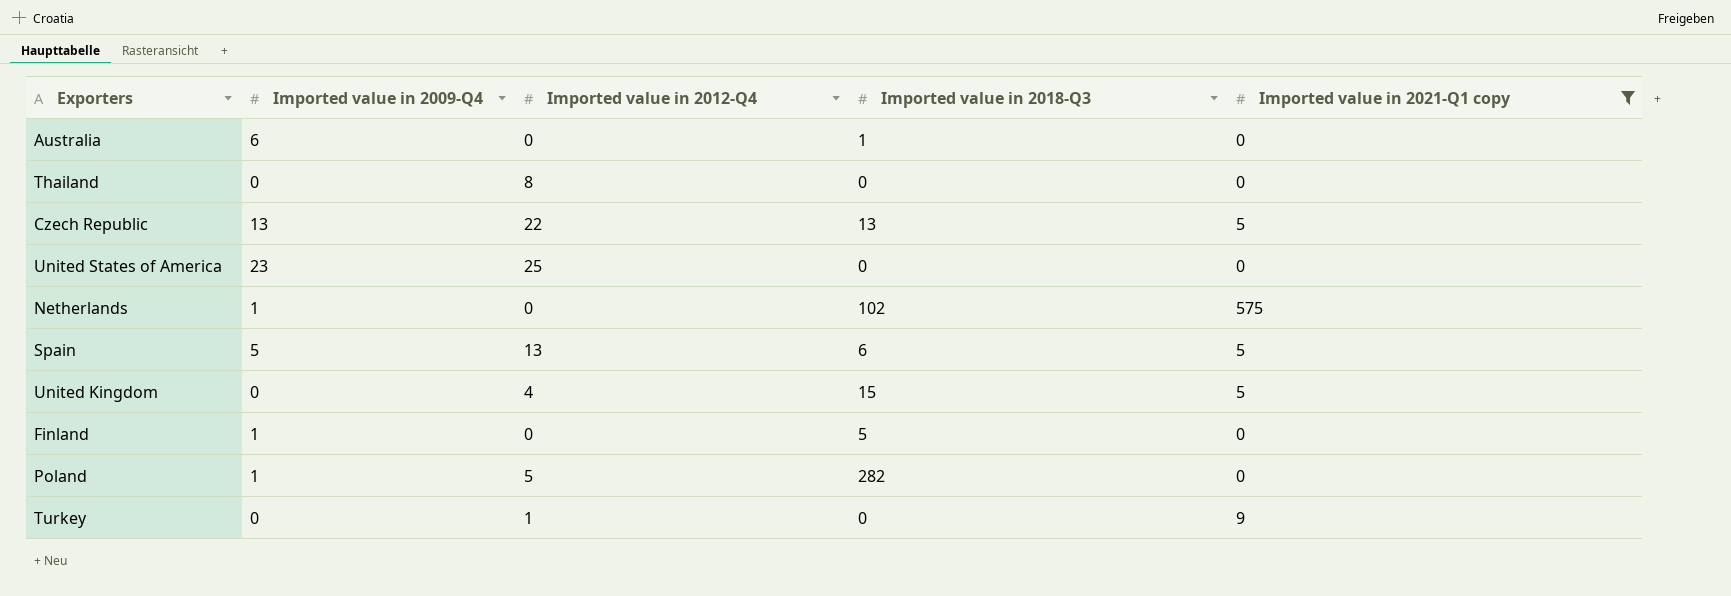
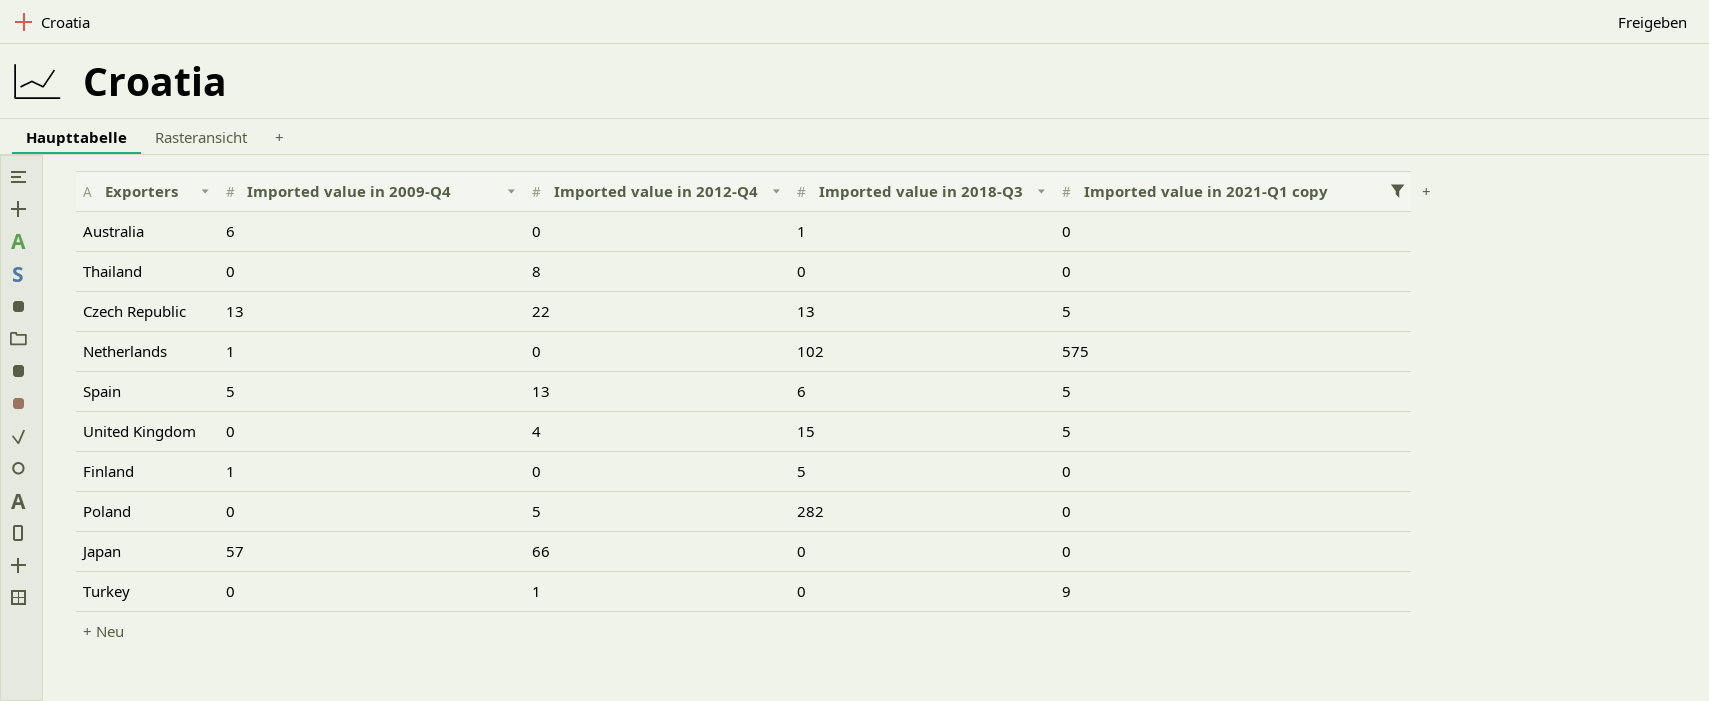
row United States of America: 23 | 25 | 0 | 0 -> none
Poland | Imported value in 2009-Q4: 1 -> 0
row Japan: none -> 57 | 66 | 0 | 0

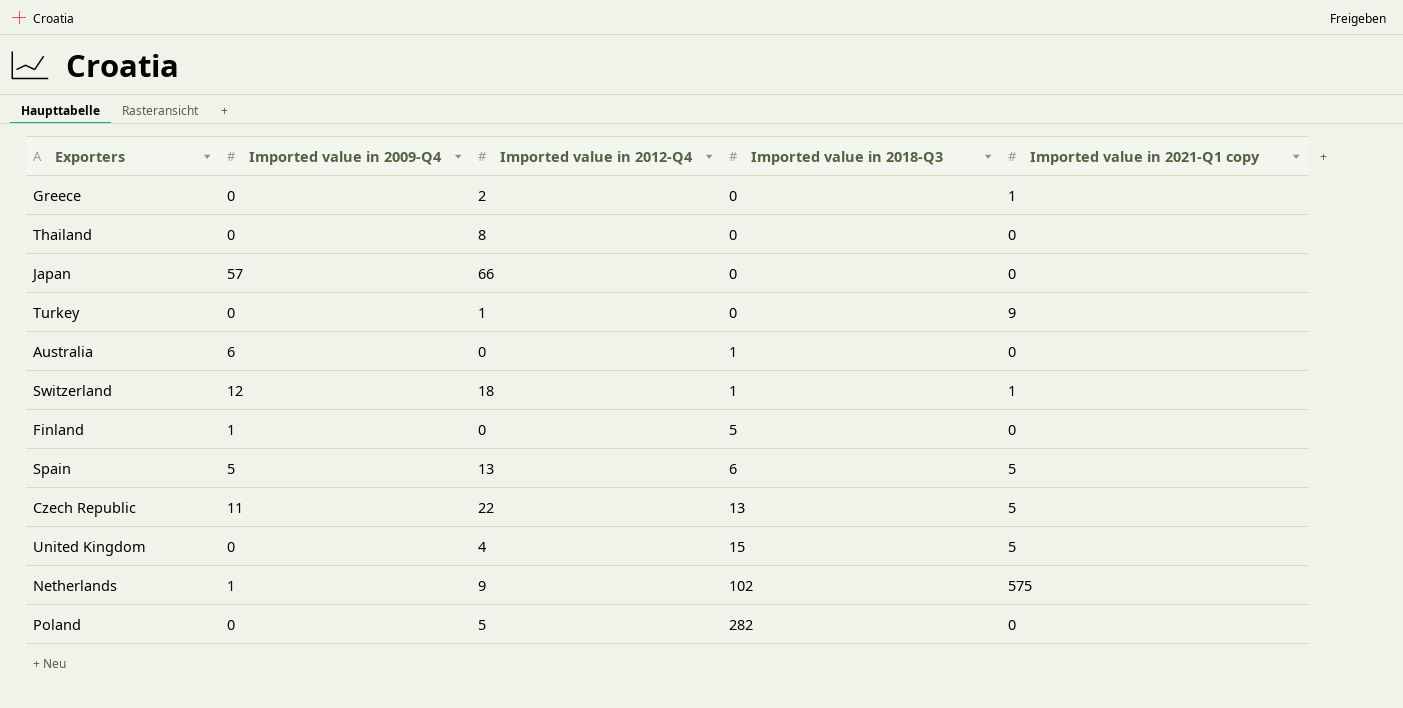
filter: Imported value in 2021-Q1 copy != 1 -> none
row order: none -> Imported value in 2018-Q3 ascending
Czech Republic | Imported value in 2009-Q4: 13 -> 11
Netherlands | Imported value in 2012-Q4: 0 -> 9

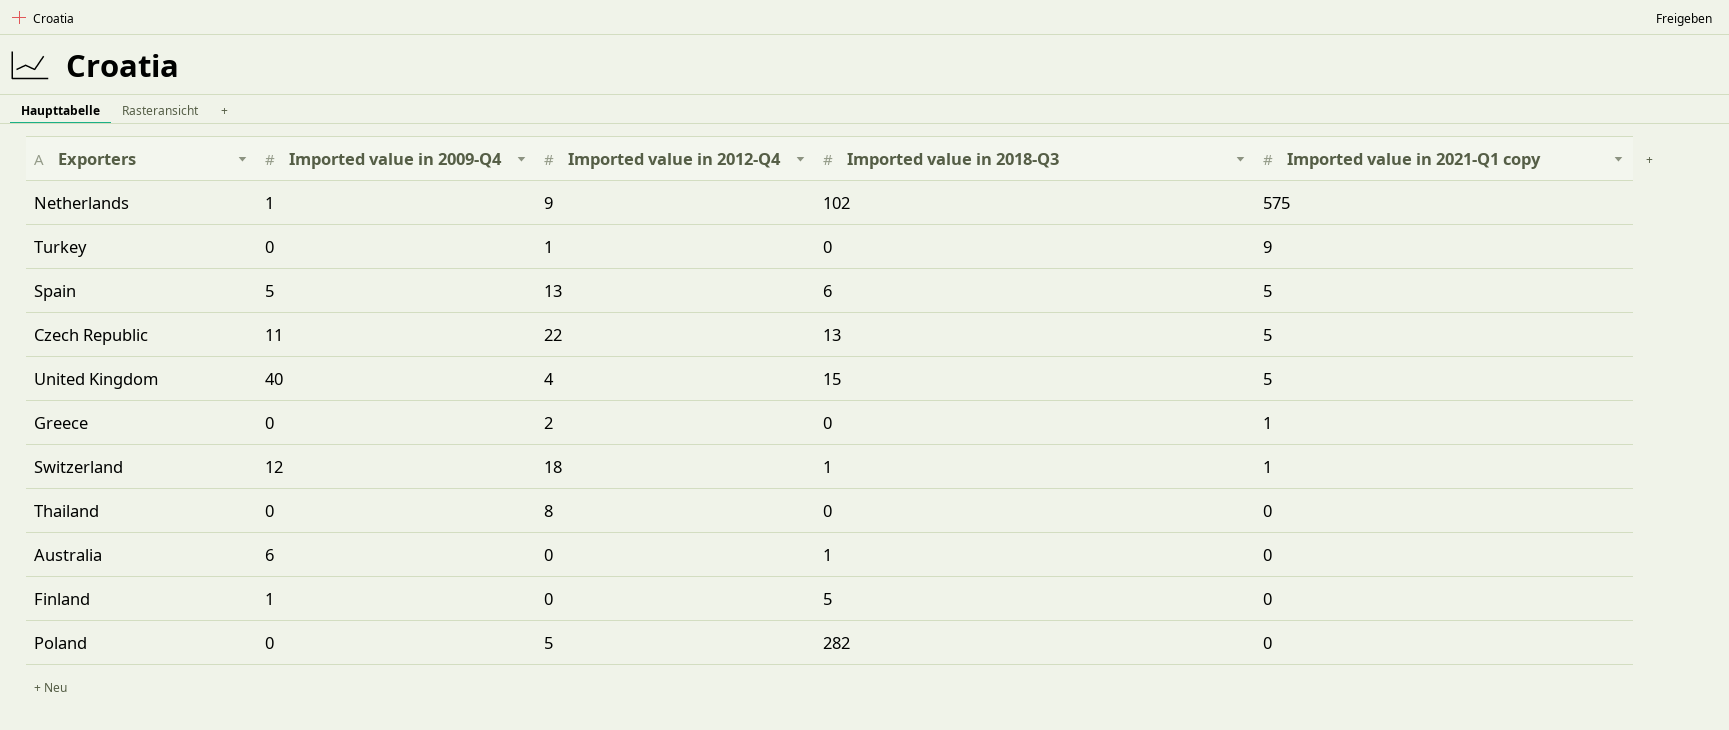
row order: Imported value in 2018-Q3 ascending -> Imported value in 2021-Q1 copy descending
row Japan: 57 | 66 | 0 | 0 -> none
United Kingdom | Imported value in 2009-Q4: 0 -> 40

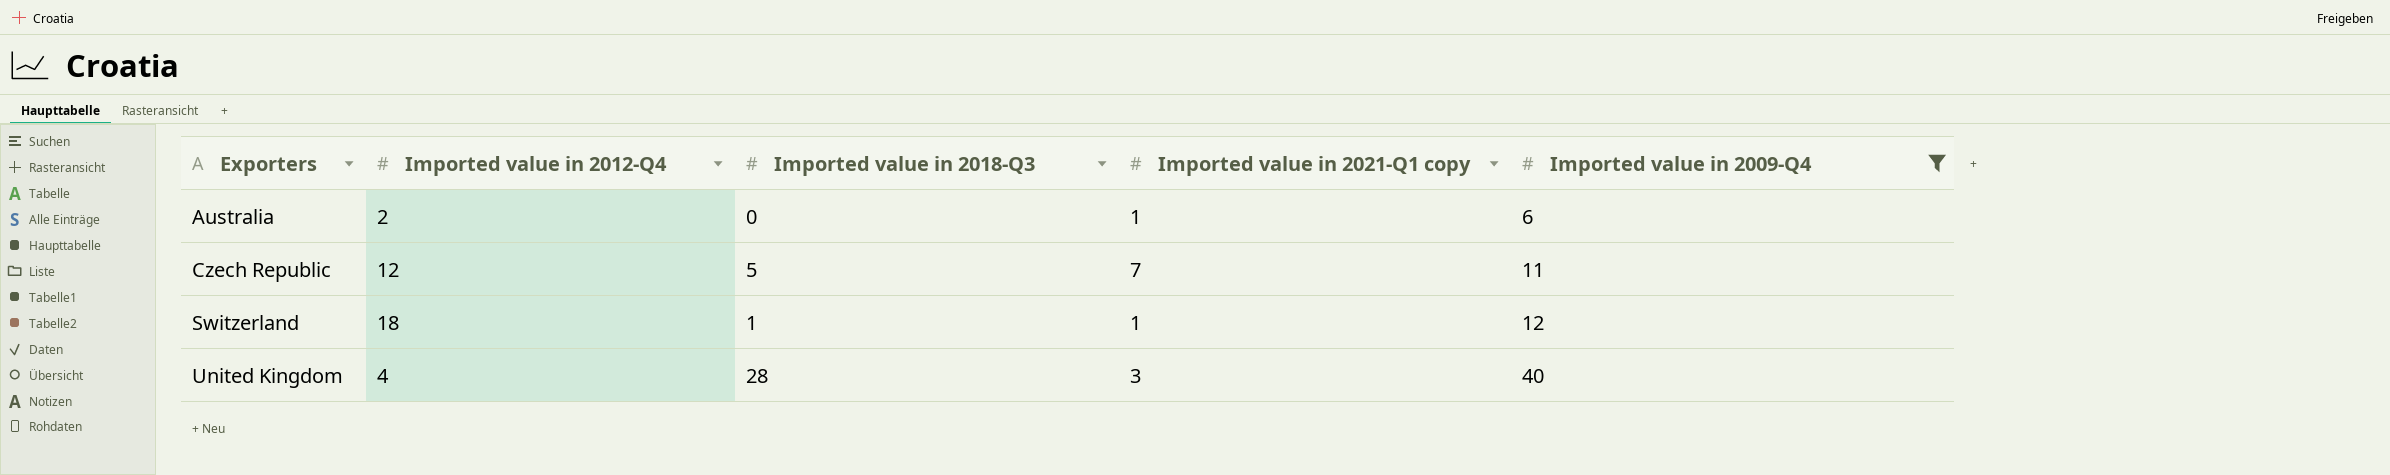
filter: none -> Imported value in 2009-Q4 >= 6
row order: Imported value in 2021-Q1 copy descending -> Exporters ascending
column Imported value in 2009-Q4 | position: 2 -> 5
Australia | Imported value in 2012-Q4: 0 -> 2
Australia | Imported value in 2018-Q3: 1 -> 0
Australia | Imported value in 2021-Q1 copy: 0 -> 1
Czech Republic | Imported value in 2012-Q4: 22 -> 12
Czech Republic | Imported value in 2018-Q3: 13 -> 5
Czech Republic | Imported value in 2021-Q1 copy: 5 -> 7
United Kingdom | Imported value in 2018-Q3: 15 -> 28
United Kingdom | Imported value in 2021-Q1 copy: 5 -> 3

